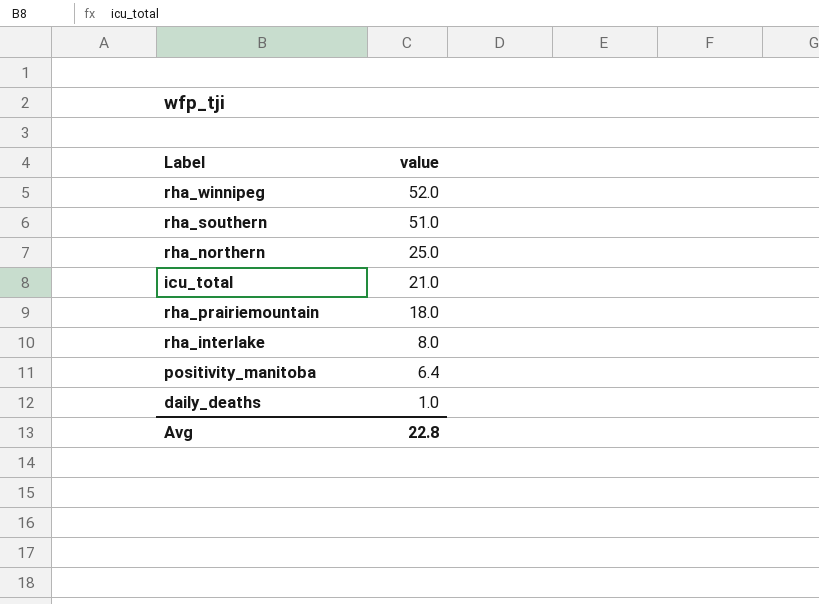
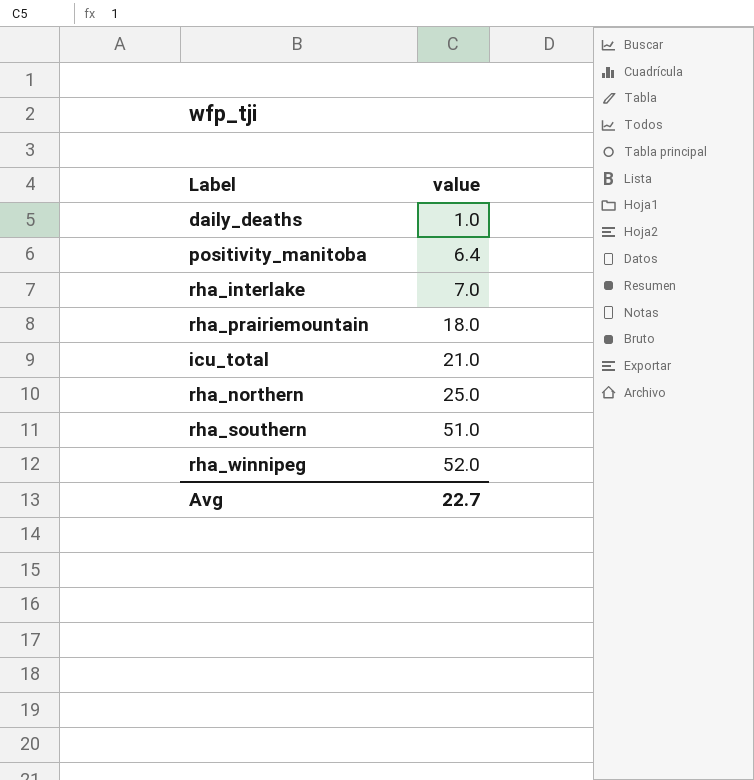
row order: value descending -> value ascending
rha_interlake | value: 8.0 -> 7.0
Avg | value: 22.8 -> 22.7

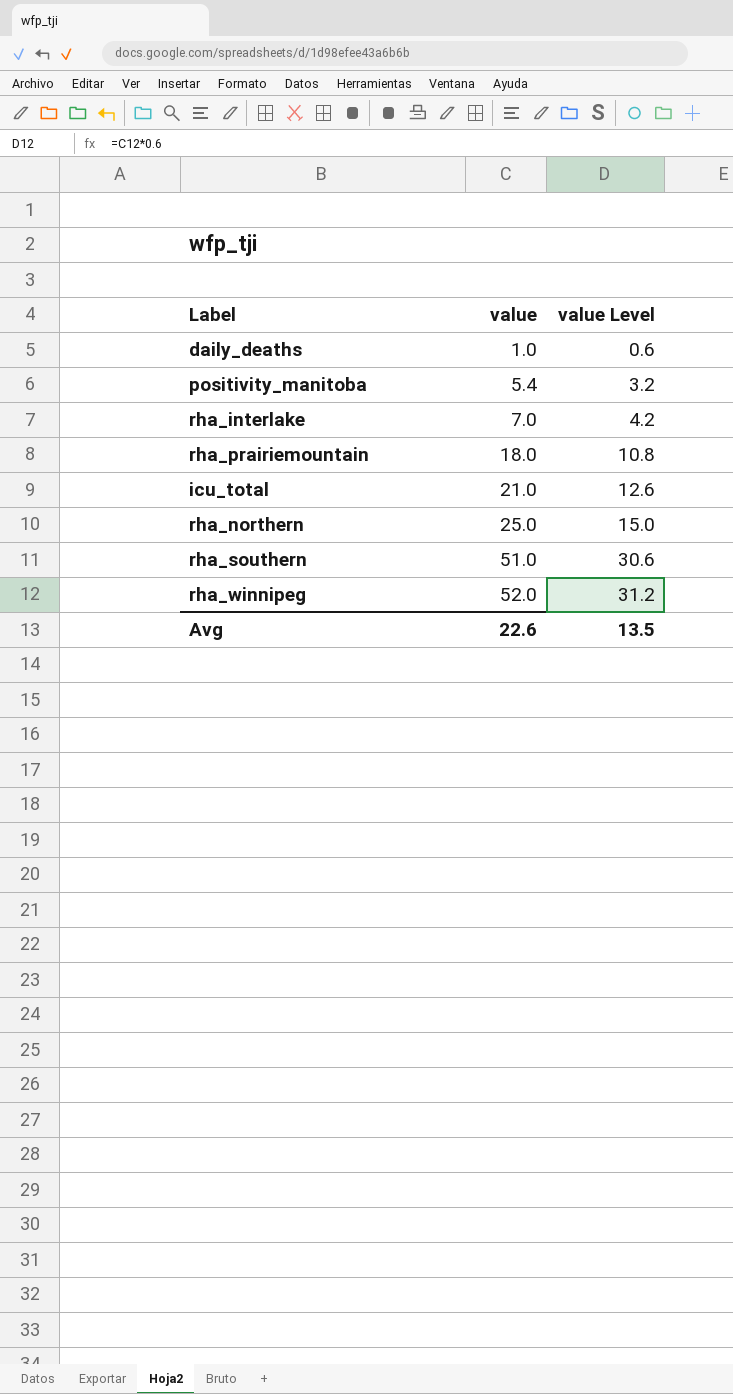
column value Level | formula: none -> [value] * 0.6
positivity_manitoba | value: 6.4 -> 5.4
Avg | value: 22.7 -> 22.6

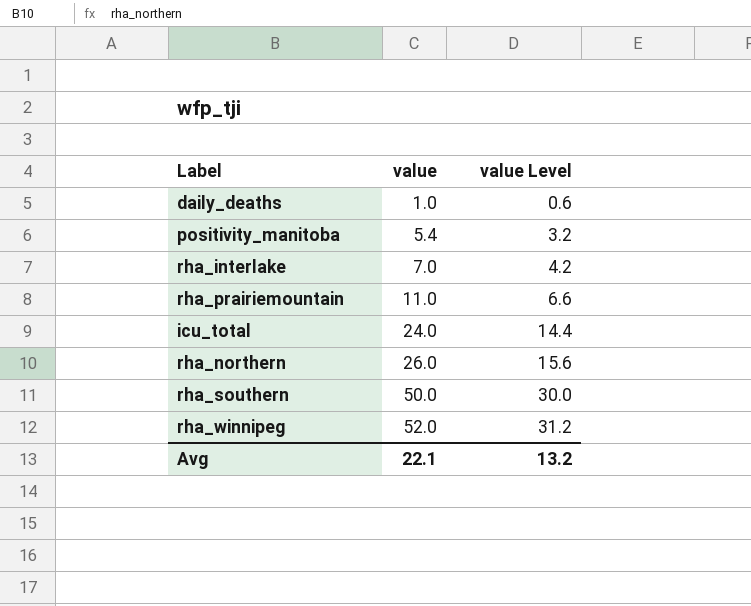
rha_prairiemountain | value: 18.0 -> 11.0
rha_prairiemountain | value Level: 10.8 -> 6.6
icu_total | value: 21.0 -> 24.0
icu_total | value Level: 12.6 -> 14.4
rha_northern | value: 25.0 -> 26.0
rha_northern | value Level: 15.0 -> 15.6
rha_southern | value: 51.0 -> 50.0
rha_southern | value Level: 30.6 -> 30.0
Avg | value: 22.6 -> 22.1
Avg | value Level: 13.5 -> 13.2

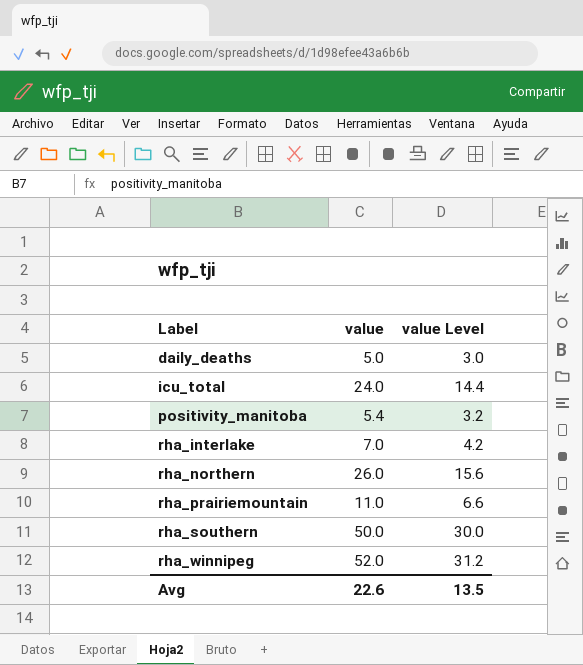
row order: value ascending -> Label ascending
daily_deaths | value: 1.0 -> 5.0
daily_deaths | value Level: 0.6 -> 3.0
Avg | value: 22.1 -> 22.6
Avg | value Level: 13.2 -> 13.5

